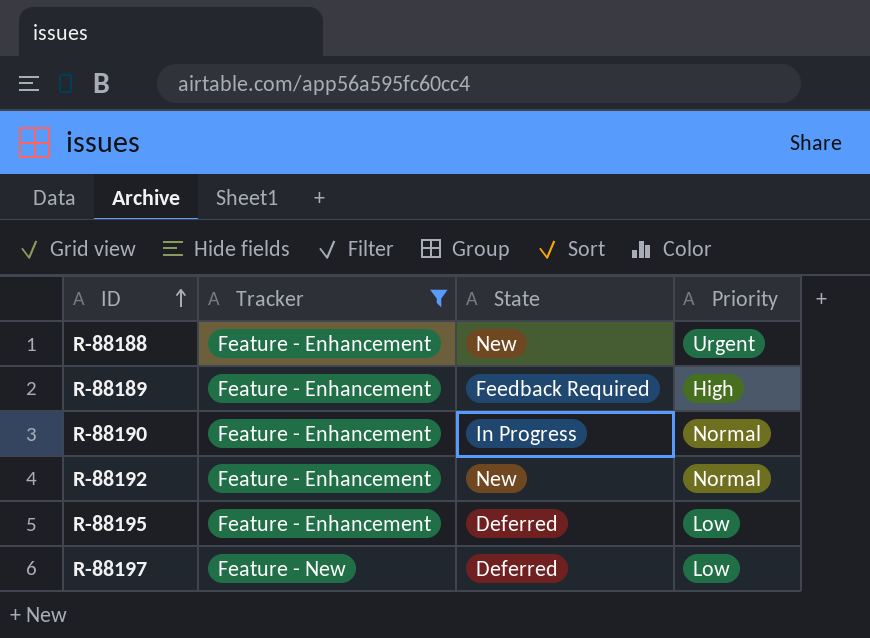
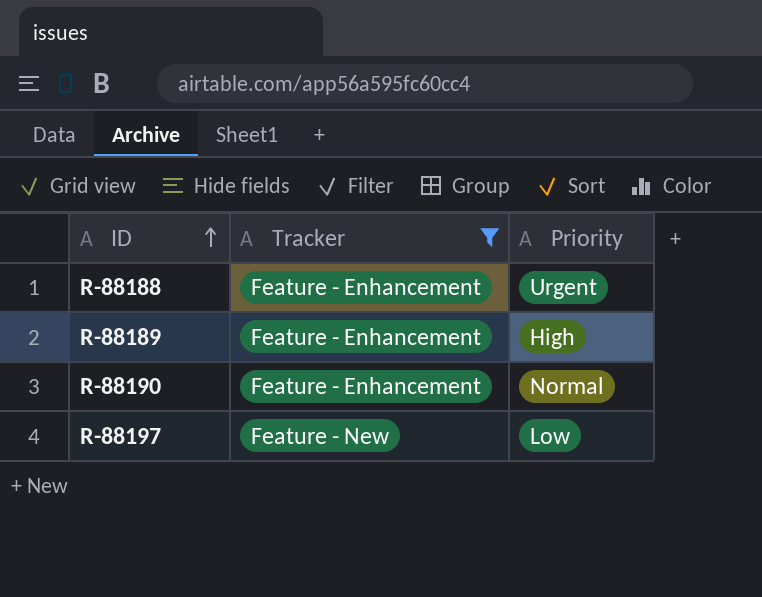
column State | position: 3 -> none
row R-88192: Feature - Enhancement | New | Normal -> none
row R-88195: Feature - Enhancement | Deferred | Low -> none

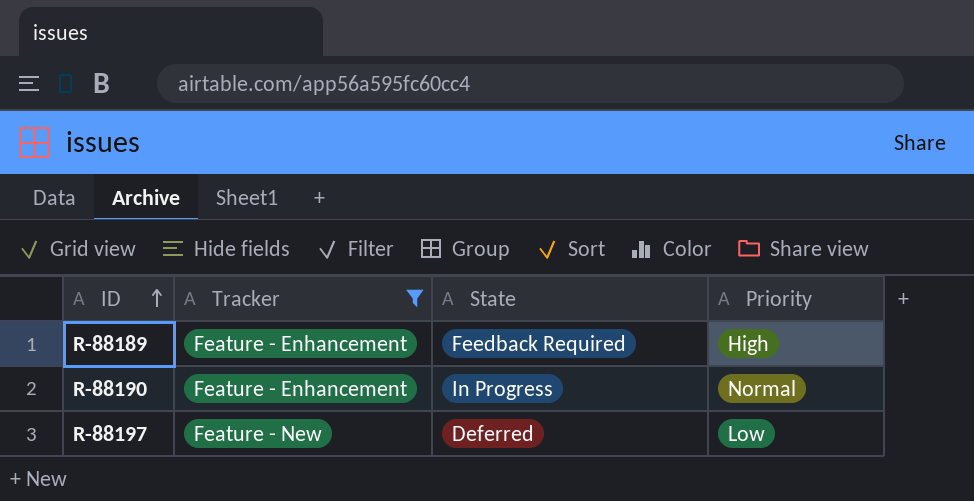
column State | position: none -> 3
row R-88188: Feature - Enhancement | Urgent -> none

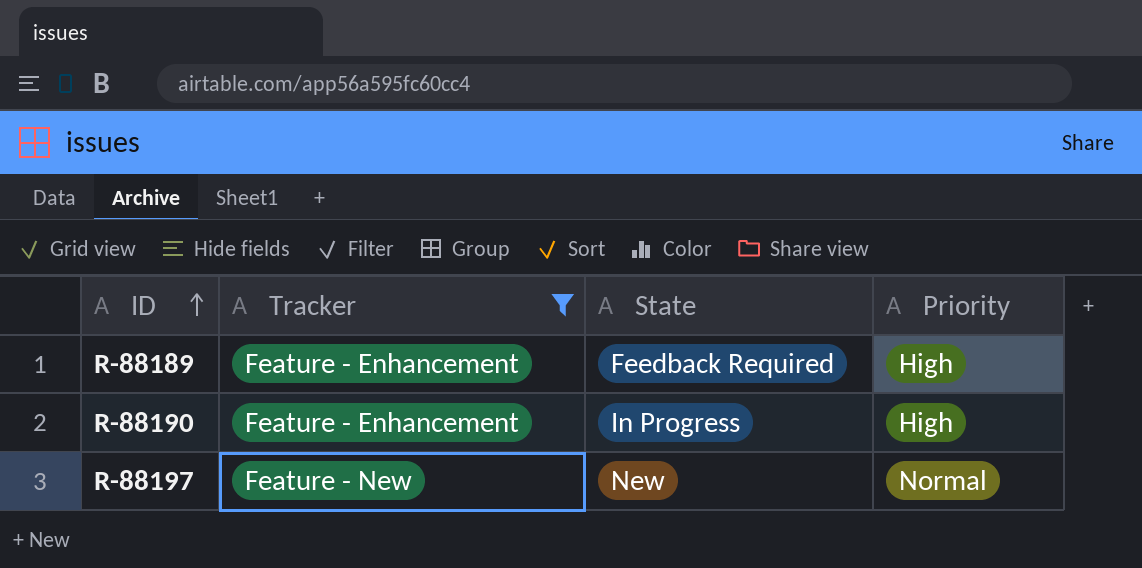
R-88190 | Priority: Normal -> High
R-88197 | State: Deferred -> New
R-88197 | Priority: Low -> Normal

